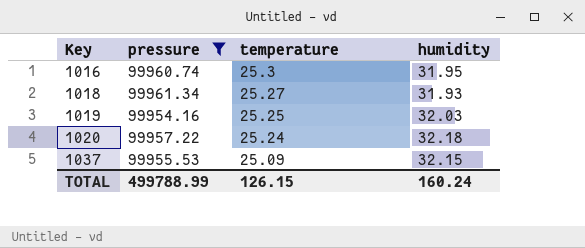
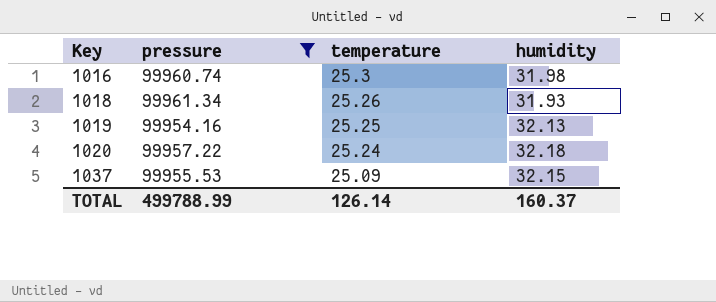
1016 | humidity: 31.95 -> 31.98
1018 | temperature: 25.27 -> 25.26
1019 | humidity: 32.03 -> 32.13
TOTAL | temperature: 126.15 -> 126.14
TOTAL | humidity: 160.24 -> 160.37

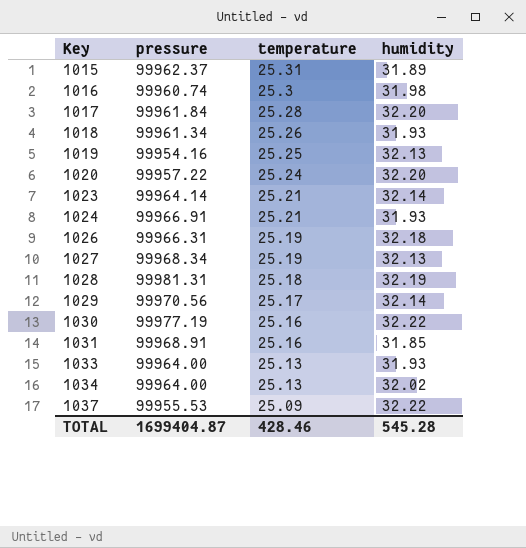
filter: pressure <= 99961.34 -> none
1020 | humidity: 32.18 -> 32.20
1037 | humidity: 32.15 -> 32.22
TOTAL | pressure: 499788.99 -> 1699404.87
TOTAL | temperature: 126.14 -> 428.46
TOTAL | humidity: 160.37 -> 545.28

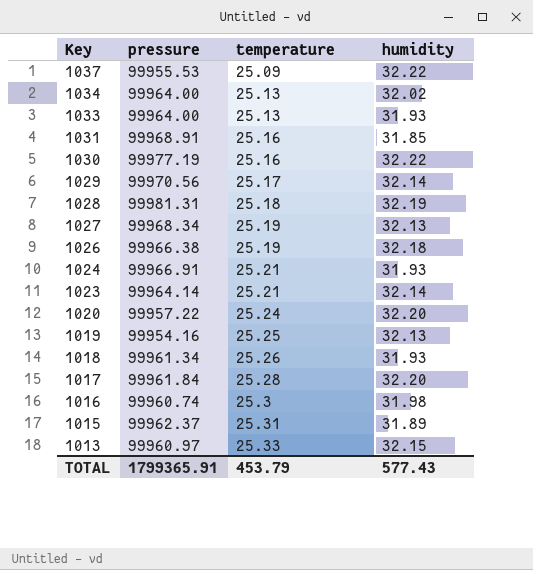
row order: Key ascending -> Key descending
1026 | pressure: 99966.31 -> 99966.38
row 1013: none -> 99960.97 | 25.33 | 32.15
TOTAL | pressure: 1699404.87 -> 1799365.91
TOTAL | temperature: 428.46 -> 453.79
TOTAL | humidity: 545.28 -> 577.43

